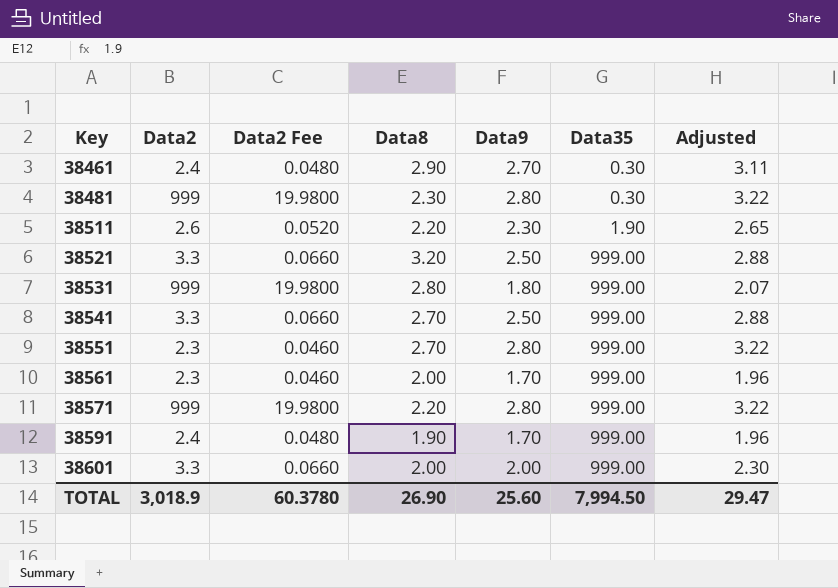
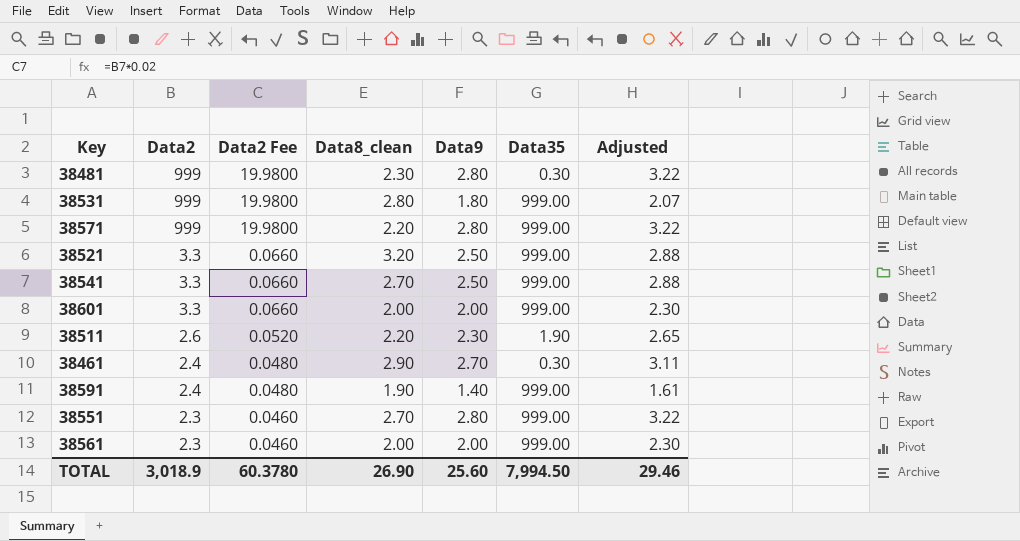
row order: Key ascending -> Data2 descending
column name: Data8 -> Data8_clean
38591 | Data9: 1.70 -> 1.40
38591 | Adjusted: 1.96 -> 1.61
38561 | Data9: 1.70 -> 2.00
38561 | Adjusted: 1.96 -> 2.30
TOTAL | Adjusted: 29.47 -> 29.46

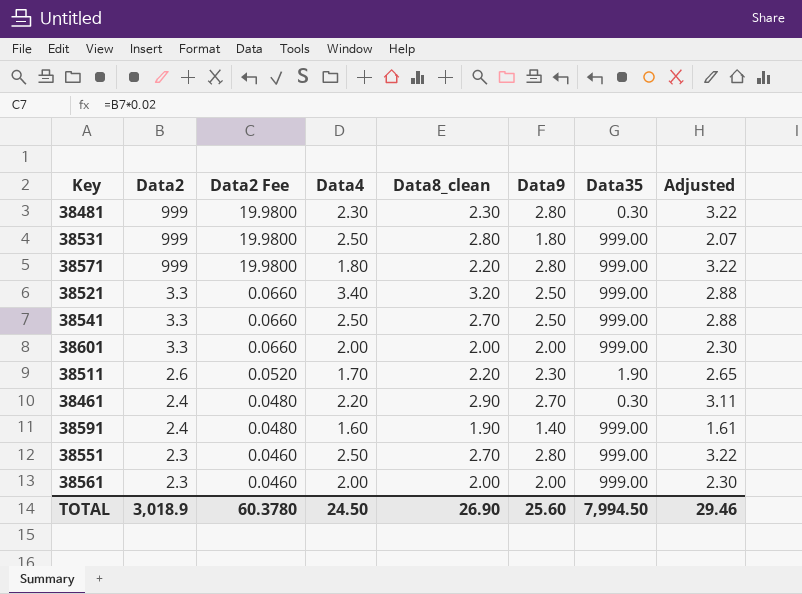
column Data4 | position: none -> 4

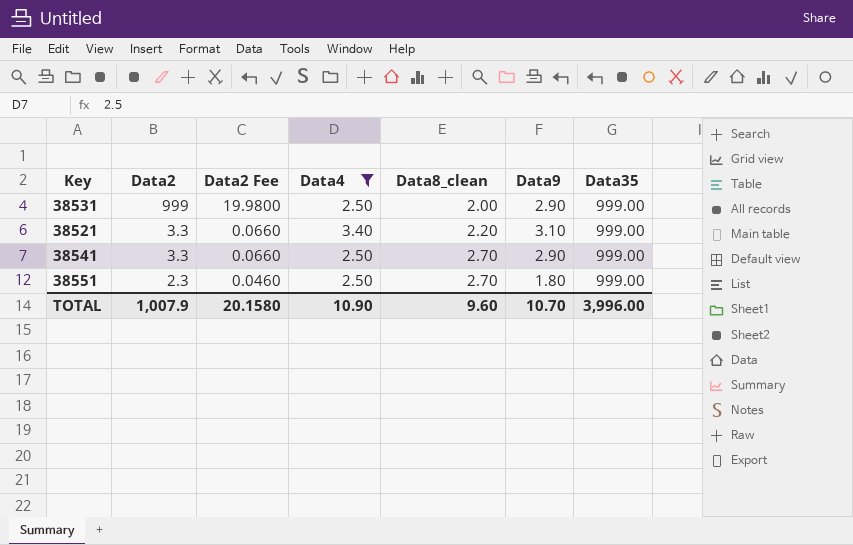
filter: none -> Data4 >= 2.50
column Adjusted | formula: [Data9] * 1.15 -> none
38531 | Data8_clean: 2.80 -> 2.00
38531 | Data9: 1.80 -> 2.90
38521 | Data8_clean: 3.20 -> 2.20
38521 | Data9: 2.50 -> 3.10
38541 | Data9: 2.50 -> 2.90
38551 | Data9: 2.80 -> 1.80
TOTAL | Data2: 3,018.9 -> 1,007.9
TOTAL | Data2 Fee: 60.3780 -> 20.1580
TOTAL | Data4: 24.50 -> 10.90
TOTAL | Data8_clean: 26.90 -> 9.60
TOTAL | Data9: 25.60 -> 10.70
TOTAL | Data35: 7,994.50 -> 3,996.00

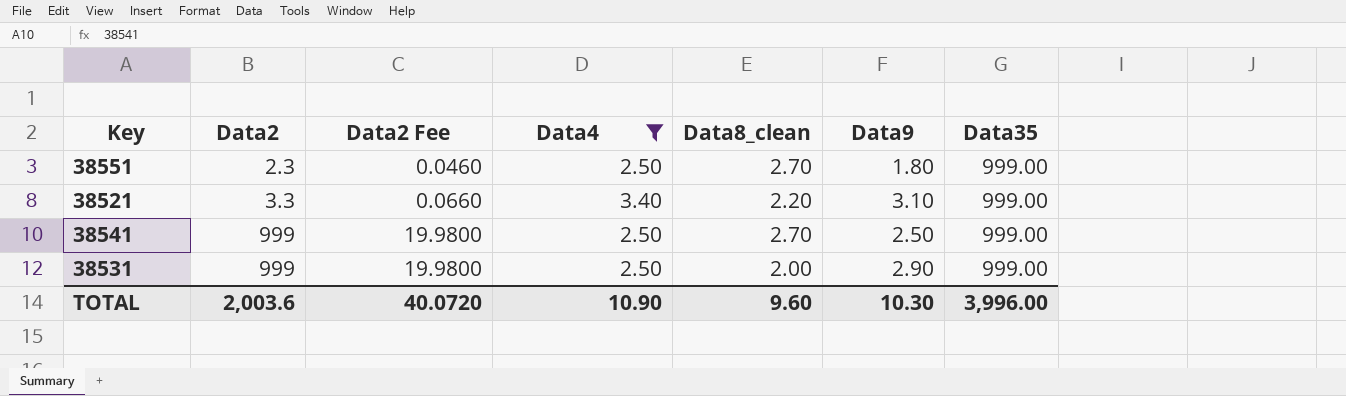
row order: Data2 descending -> Data2 ascending
38541 | Data2: 3.3 -> 999
38541 | Data2 Fee: 0.0660 -> 19.9800
38541 | Data9: 2.90 -> 2.50
TOTAL | Data2: 1,007.9 -> 2,003.6
TOTAL | Data2 Fee: 20.1580 -> 40.0720
TOTAL | Data9: 10.70 -> 10.30

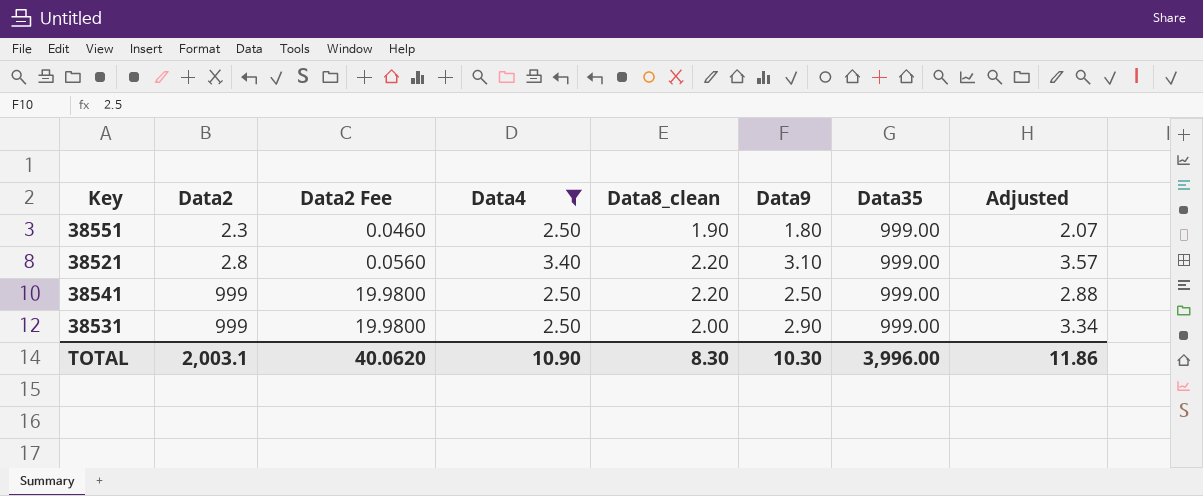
column Adjusted | formula: none -> [Data9] * 1.15
38551 | Data8_clean: 2.70 -> 1.90
38521 | Data2: 3.3 -> 2.8
38521 | Data2 Fee: 0.0660 -> 0.0560
38541 | Data8_clean: 2.70 -> 2.20
TOTAL | Data2: 2,003.6 -> 2,003.1
TOTAL | Data2 Fee: 40.0720 -> 40.0620
TOTAL | Data8_clean: 9.60 -> 8.30

